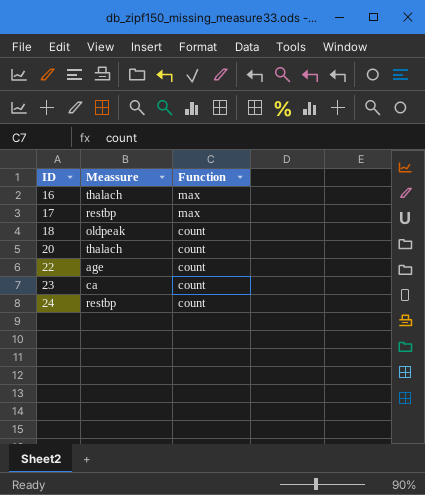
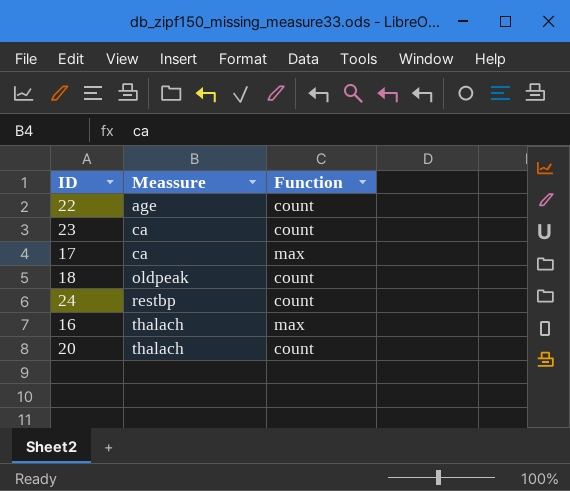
row order: ID ascending -> Meassure ascending
17 | Meassure: restbp -> ca

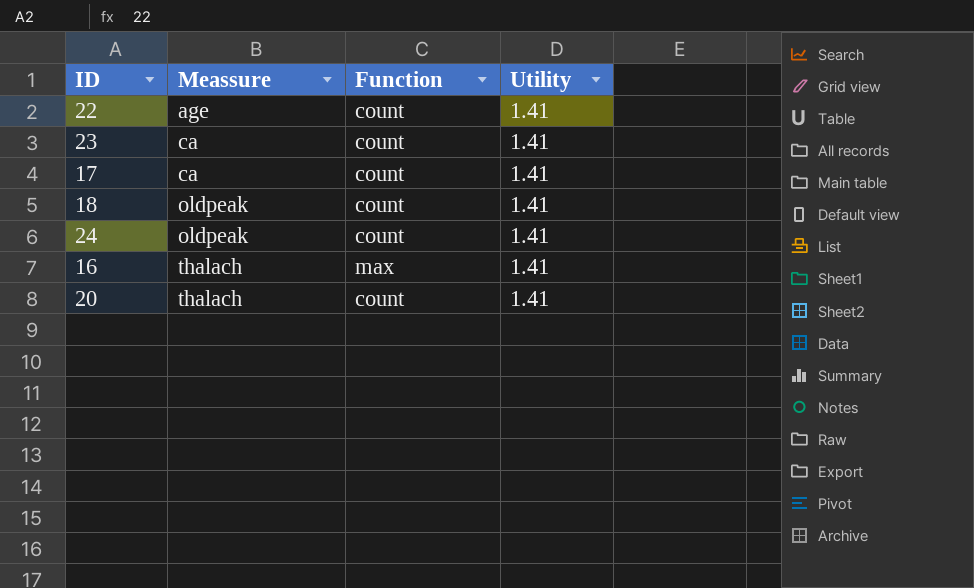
column Utility | position: none -> 4
17 | Function: max -> count
24 | Meassure: restbp -> oldpeak

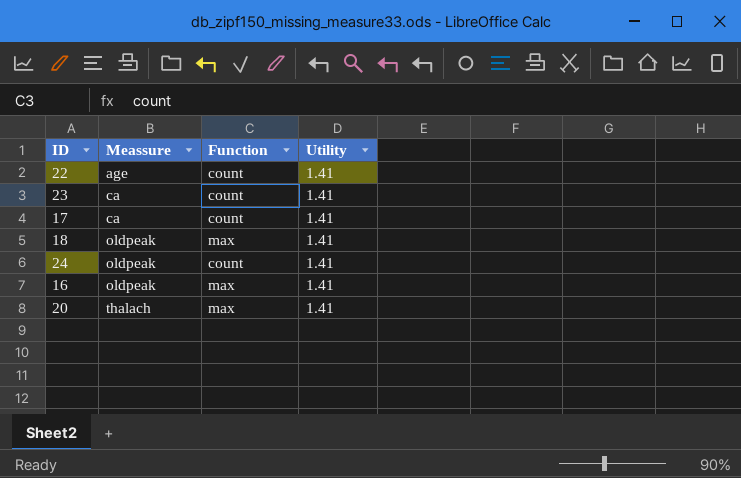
18 | Function: count -> max
16 | Meassure: thalach -> oldpeak
20 | Function: count -> max

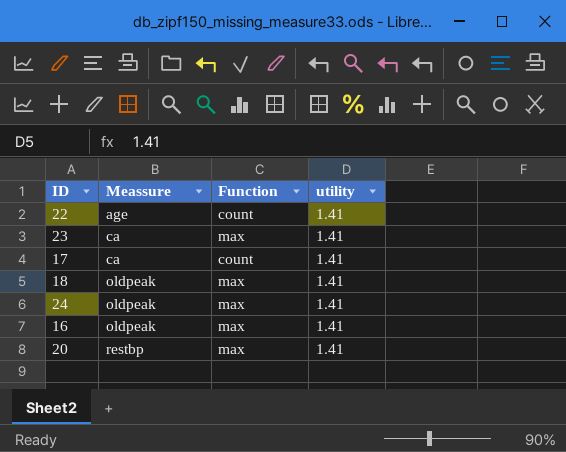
column name: Utility -> utility
23 | Function: count -> max
24 | Function: count -> max
20 | Meassure: thalach -> restbp

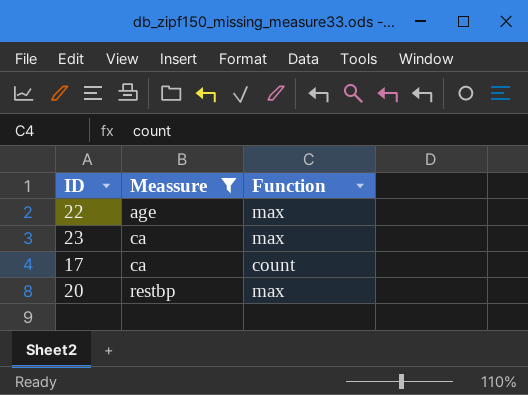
filter: none -> Meassure != oldpeak
column utility | position: 4 -> none
22 | Function: count -> max

